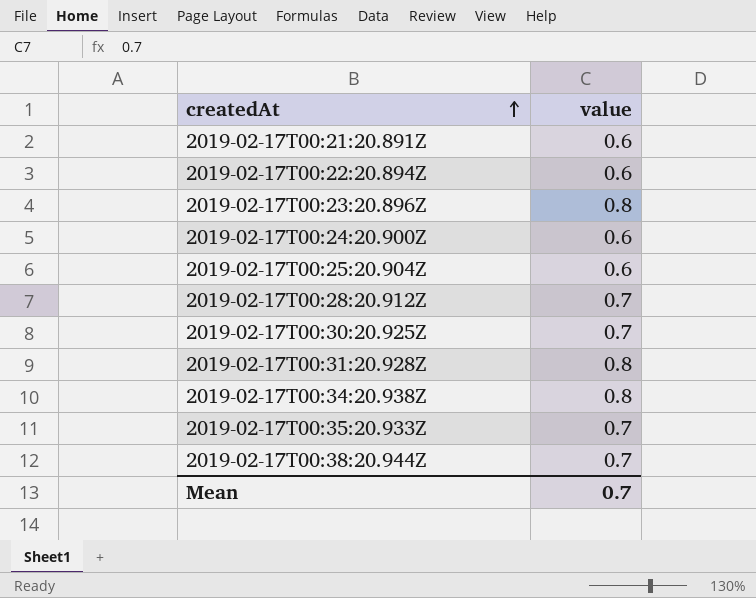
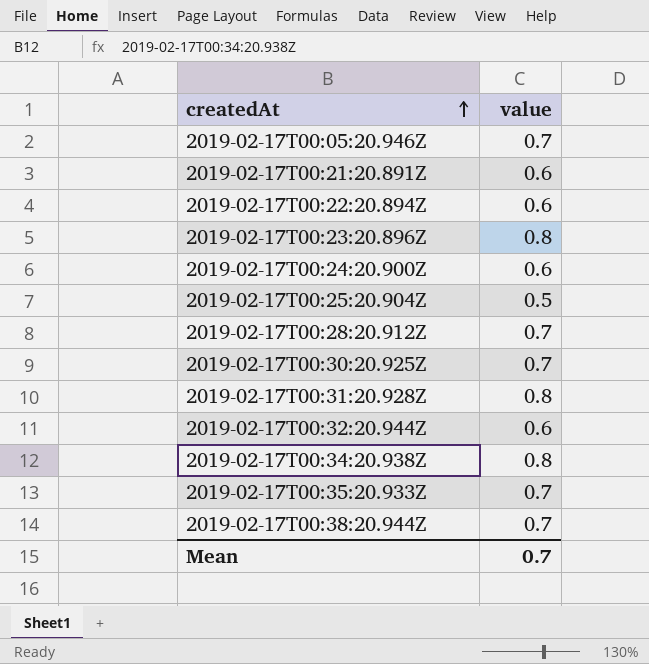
row 2019-02-17T00:05:20.946Z: none -> 0.7
2019-02-17T00:25:20.904Z | value: 0.6 -> 0.5
row 2019-02-17T00:32:20.944Z: none -> 0.6

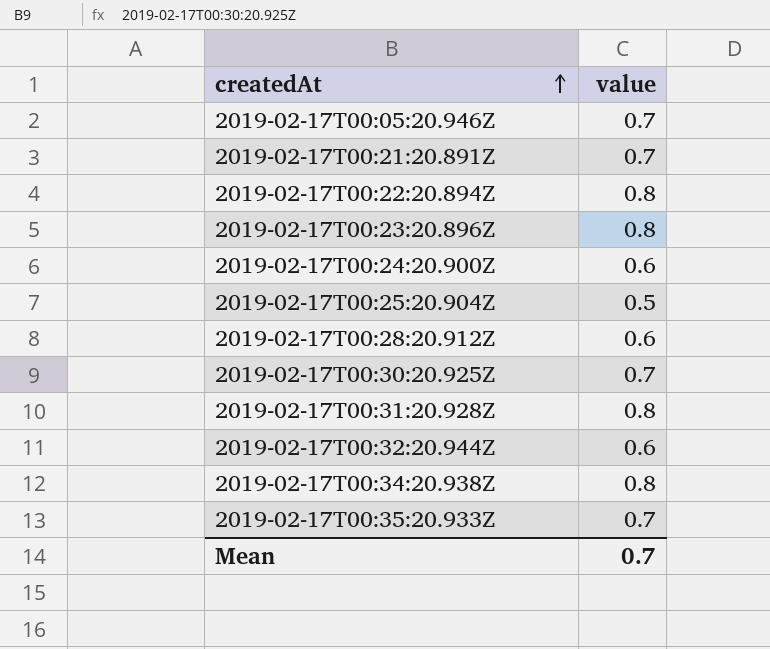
row 2019-02-17T00:38:20.944Z: 0.7 -> none
2019-02-17T00:21:20.891Z | value: 0.6 -> 0.7
2019-02-17T00:22:20.894Z | value: 0.6 -> 0.8
2019-02-17T00:28:20.912Z | value: 0.7 -> 0.6

